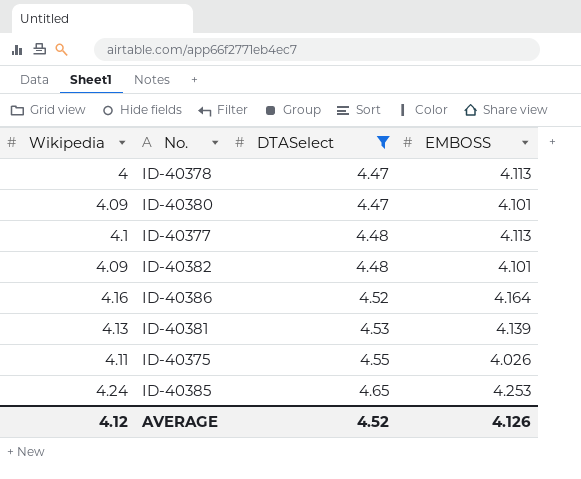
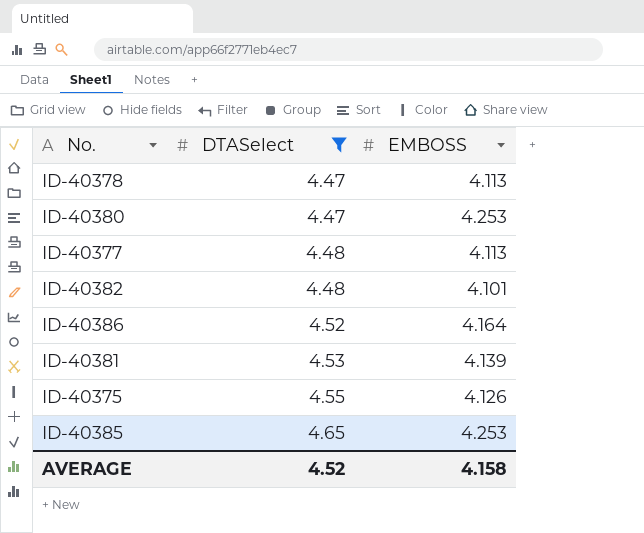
column Wikipedia | position: 1 -> none
ID-40380 | EMBOSS: 4.101 -> 4.253
ID-40375 | EMBOSS: 4.026 -> 4.126
AVERAGE | EMBOSS: 4.126 -> 4.158

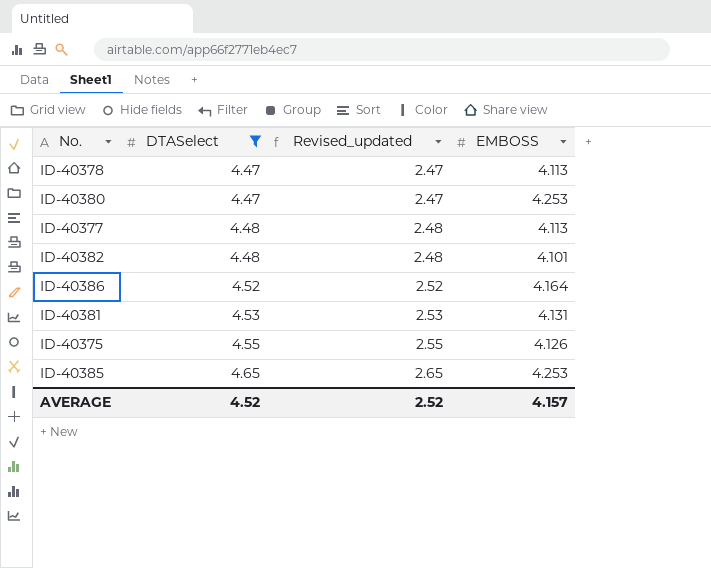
column Revised_updated | formula: none -> [DTASelect] - 2
ID-40381 | EMBOSS: 4.139 -> 4.131
AVERAGE | EMBOSS: 4.158 -> 4.157

